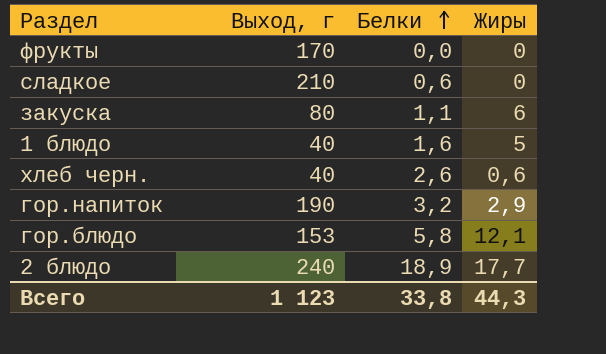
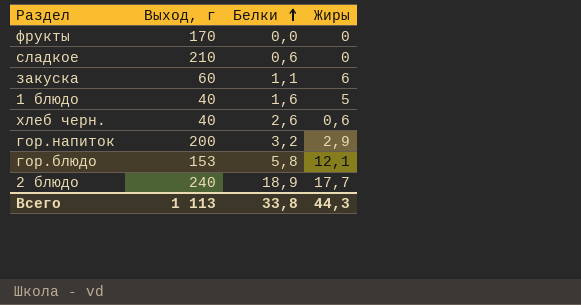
закуска | Выход, г: 80 -> 60
гор.напиток | Выход, г: 190 -> 200
Всего | Выход, г: 1 123 -> 1 113

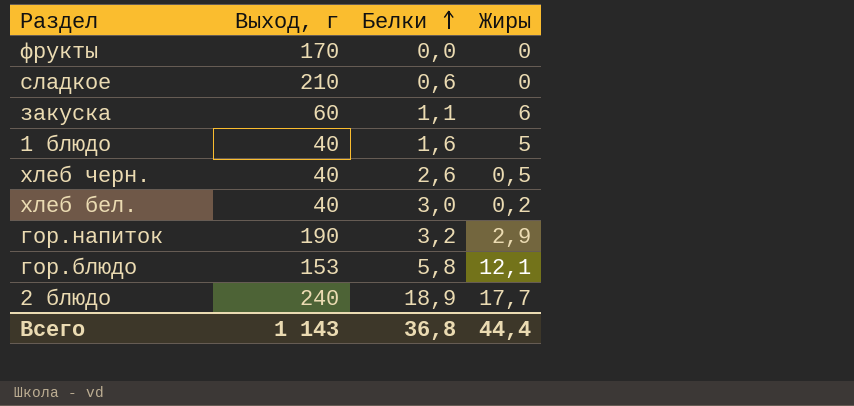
хлеб черн. | Жиры: 0,6 -> 0,5
row хлеб бел.: none -> 40 | 3,0 | 0,2
гор.напиток | Выход, г: 200 -> 190
Всего | Выход, г: 1 113 -> 1 143
Всего | Белки: 33,8 -> 36,8
Всего | Жиры: 44,3 -> 44,4

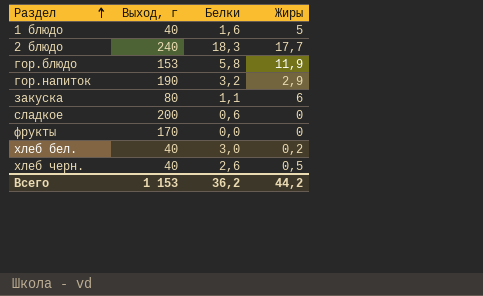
row order: Белки ascending -> Раздел ascending
2 блюдо | Белки: 18,9 -> 18,3
гор.блюдо | Жиры: 12,1 -> 11,9
закуска | Выход, г: 60 -> 80
сладкое | Выход, г: 210 -> 200
Всего | Выход, г: 1 143 -> 1 153
Всего | Белки: 36,8 -> 36,2
Всего | Жиры: 44,4 -> 44,2

